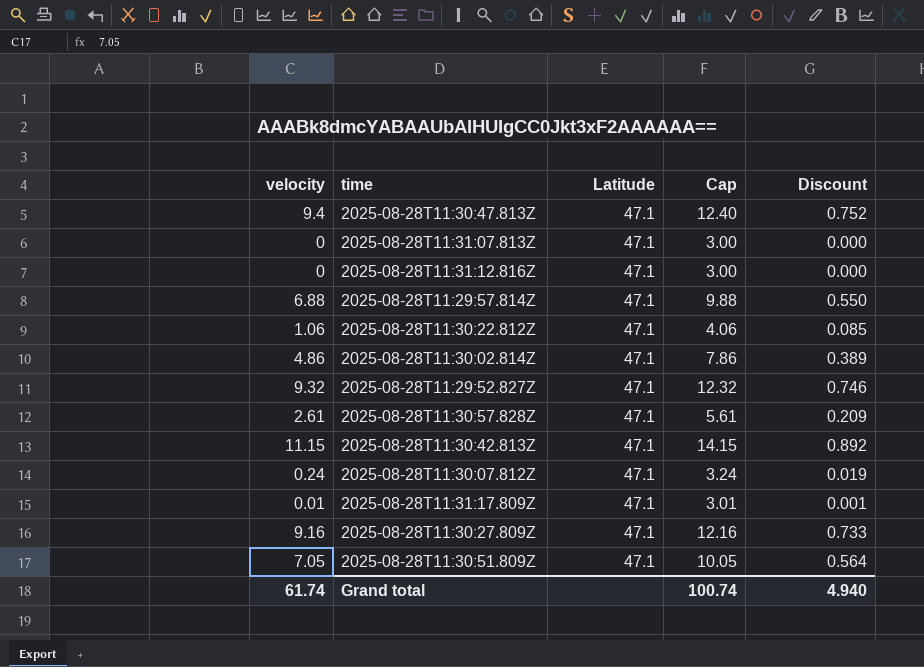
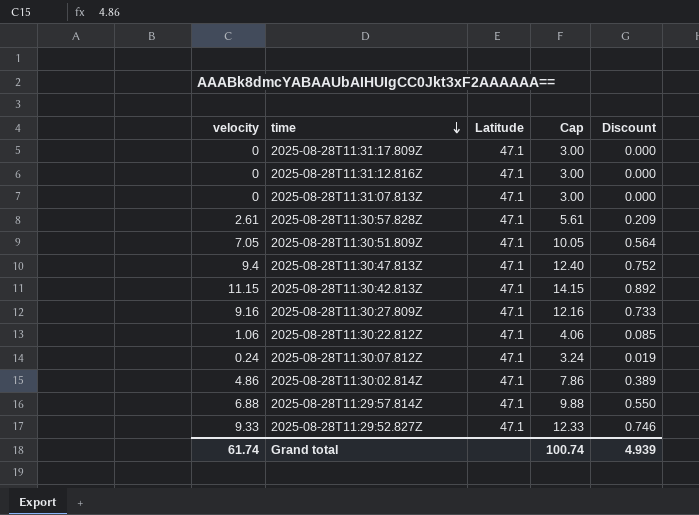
row order: none -> time descending
2025-08-28T11:31:17.809Z | velocity: 0.01 -> 0
2025-08-28T11:31:17.809Z | Cap: 3.01 -> 3.00
2025-08-28T11:31:17.809Z | Discount: 0.001 -> 0.000
2025-08-28T11:29:52.827Z | velocity: 9.32 -> 9.33
2025-08-28T11:29:52.827Z | Cap: 12.32 -> 12.33
Grand total | Discount: 4.940 -> 4.939

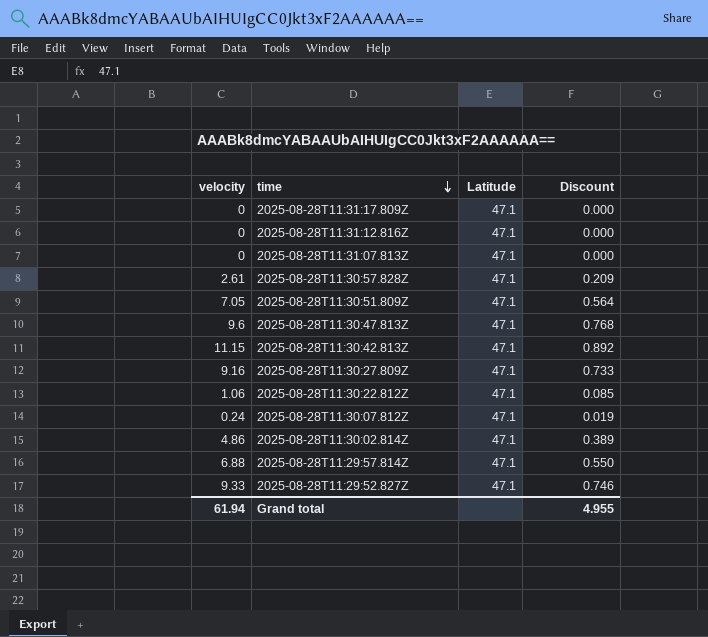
column Cap | formula: [velocity] + 3 -> none
2025-08-28T11:30:47.813Z | velocity: 9.4 -> 9.6
2025-08-28T11:30:47.813Z | Discount: 0.752 -> 0.768
Grand total | velocity: 61.74 -> 61.94
Grand total | Discount: 4.939 -> 4.955

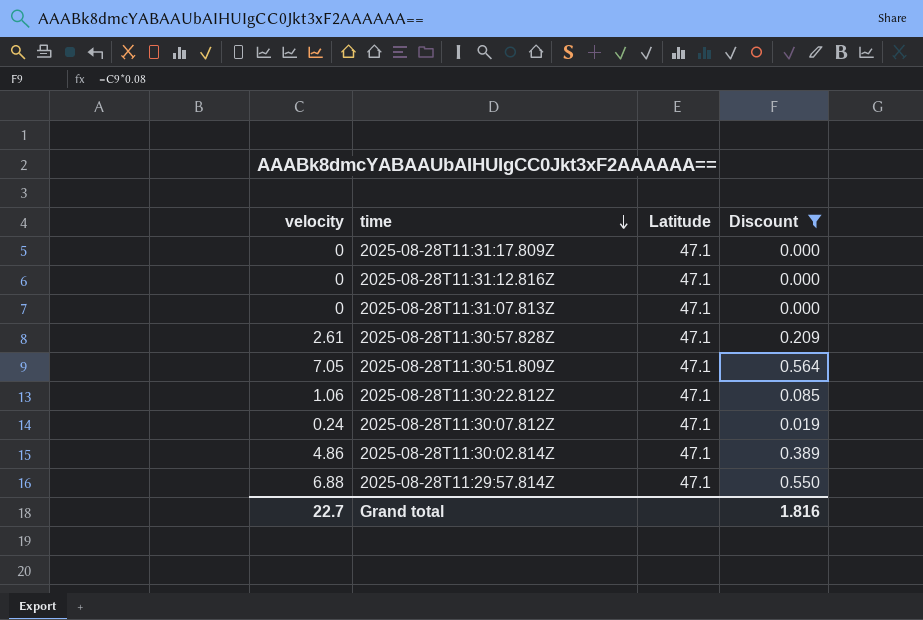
filter: none -> Discount <= 0.564
Grand total | velocity: 61.94 -> 22.7
Grand total | Discount: 4.955 -> 1.816

